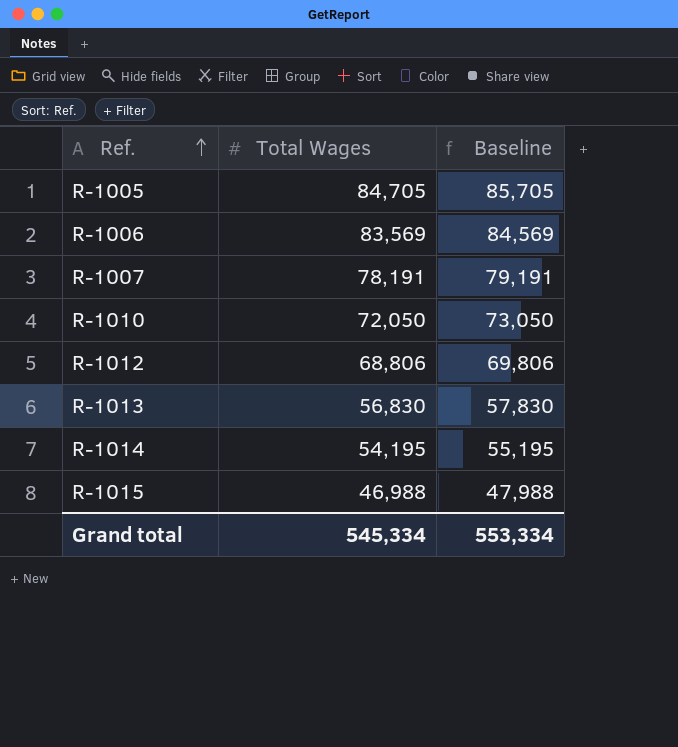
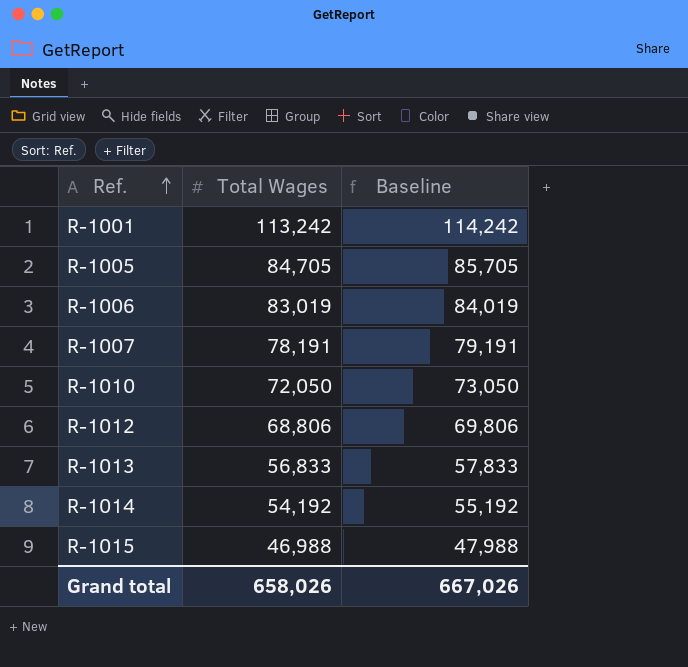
row R-1001: none -> 113,242 | 114,242
R-1006 | Total Wages: 83,569 -> 83,019
R-1006 | Baseline: 84,569 -> 84,019
R-1013 | Total Wages: 56,830 -> 56,833
R-1013 | Baseline: 57,830 -> 57,833
R-1014 | Total Wages: 54,195 -> 54,192
R-1014 | Baseline: 55,195 -> 55,192
Grand total | Total Wages: 545,334 -> 658,026
Grand total | Baseline: 553,334 -> 667,026

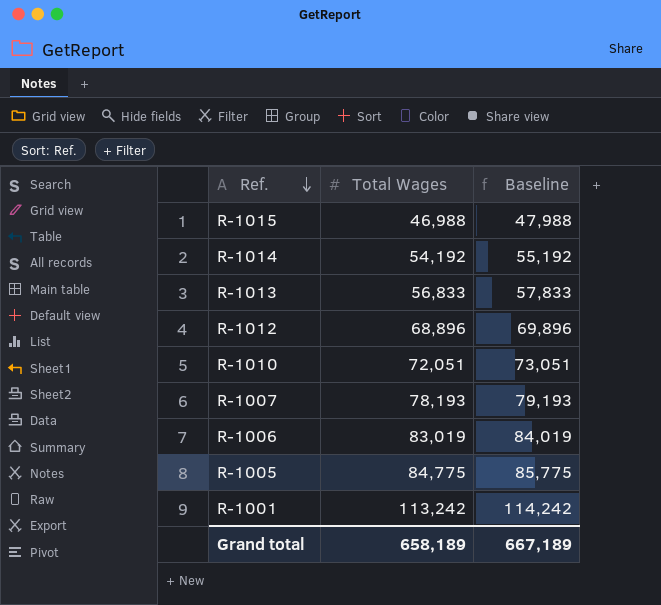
row order: Ref. ascending -> Ref. descending
R-1012 | Total Wages: 68,806 -> 68,896
R-1012 | Baseline: 69,806 -> 69,896
R-1010 | Total Wages: 72,050 -> 72,051
R-1010 | Baseline: 73,050 -> 73,051
R-1007 | Total Wages: 78,191 -> 78,193
R-1007 | Baseline: 79,191 -> 79,193
R-1005 | Total Wages: 84,705 -> 84,775
R-1005 | Baseline: 85,705 -> 85,775
Grand total | Total Wages: 658,026 -> 658,189
Grand total | Baseline: 667,026 -> 667,189

